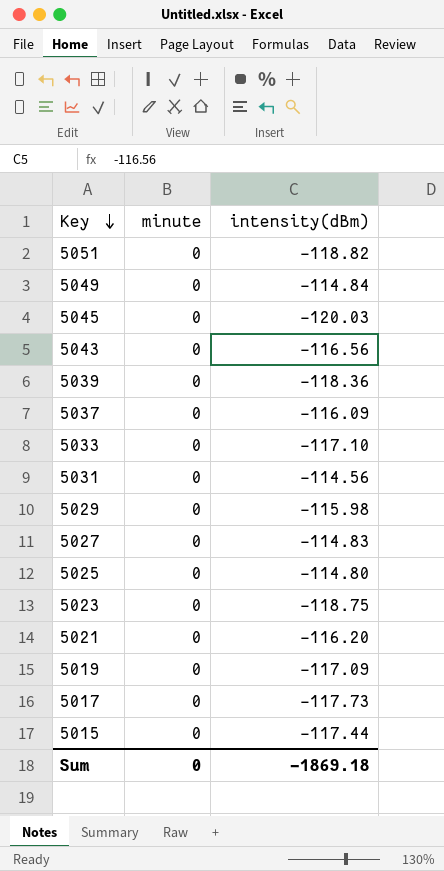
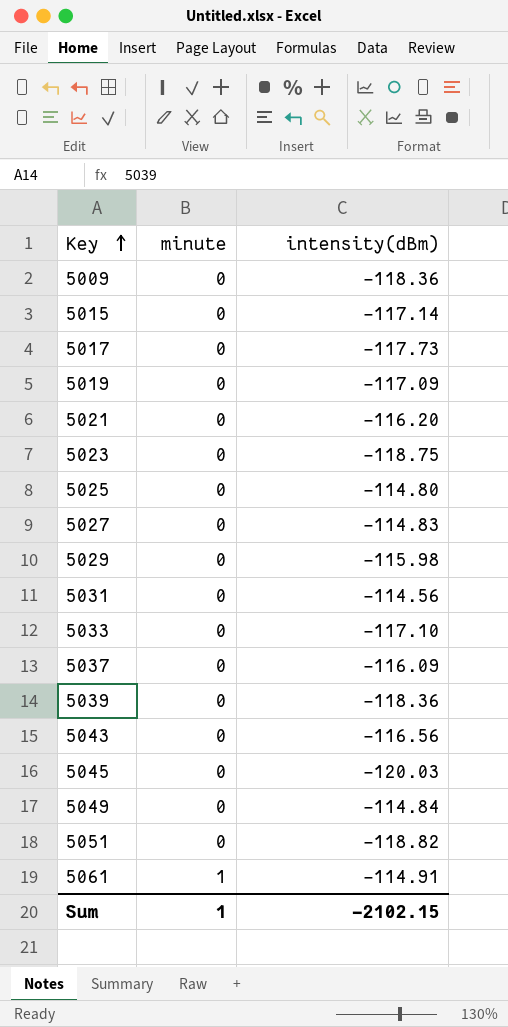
row order: Key descending -> Key ascending
row 5009: none -> 0 | -118.36
5015 | intensity(dBm): -117.44 -> -117.14
row 5061: none -> 1 | -114.91
Sum | minute: 0 -> 1
Sum | intensity(dBm): -1869.18 -> -2102.15

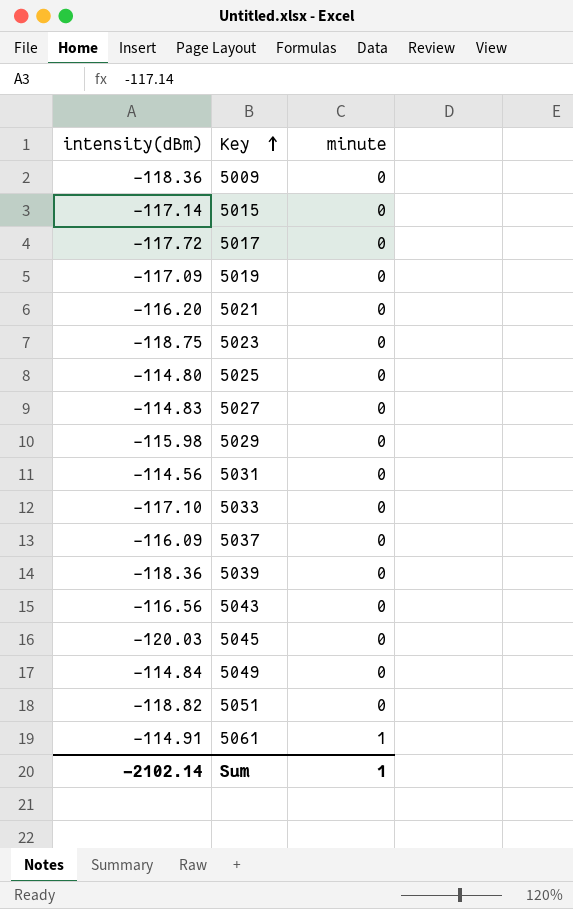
column intensity(dBm) | position: 3 -> 1
5017 | intensity(dBm): -117.73 -> -117.72
Sum | intensity(dBm): -2102.15 -> -2102.14

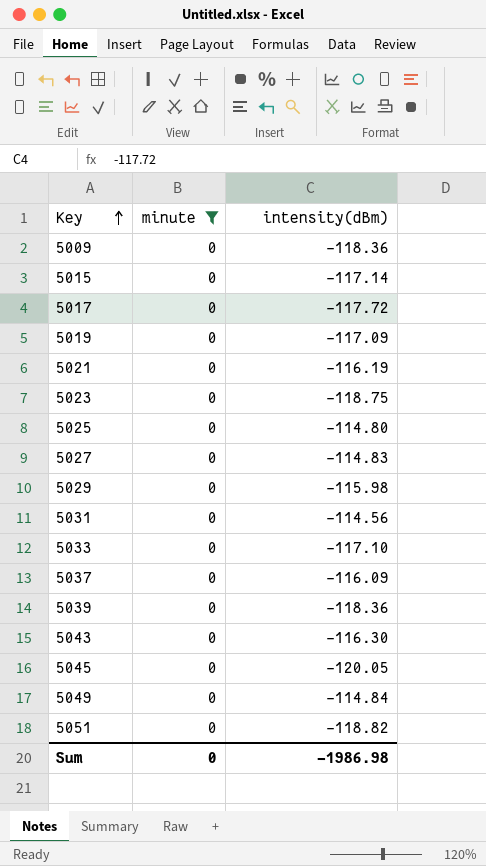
filter: none -> minute = 0
column intensity(dBm) | position: 1 -> 3
5021 | intensity(dBm): -116.20 -> -116.19
5043 | intensity(dBm): -116.56 -> -116.30
5045 | intensity(dBm): -120.03 -> -120.05
Sum | minute: 1 -> 0
Sum | intensity(dBm): -2102.14 -> -1986.98

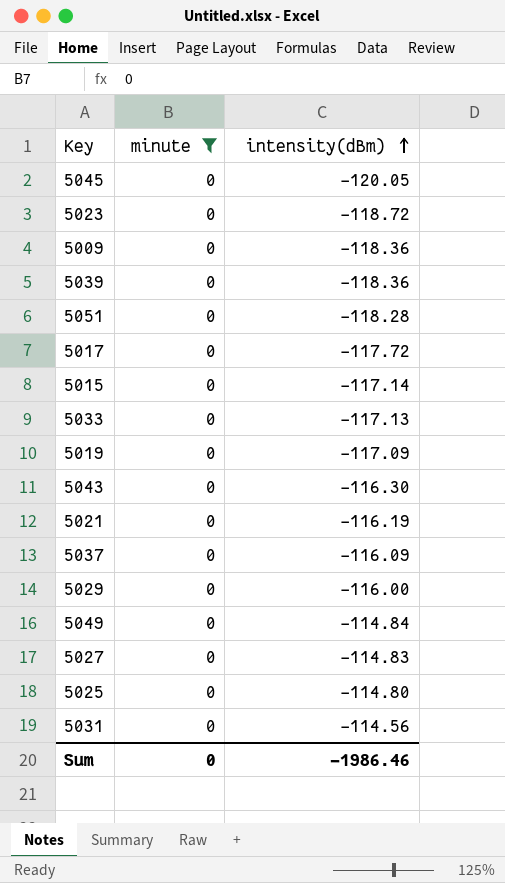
row order: Key ascending -> intensity(dBm) ascending
5023 | intensity(dBm): -118.75 -> -118.72
5051 | intensity(dBm): -118.82 -> -118.28
5033 | intensity(dBm): -117.10 -> -117.13
5029 | intensity(dBm): -115.98 -> -116.00
Sum | intensity(dBm): -1986.98 -> -1986.46

